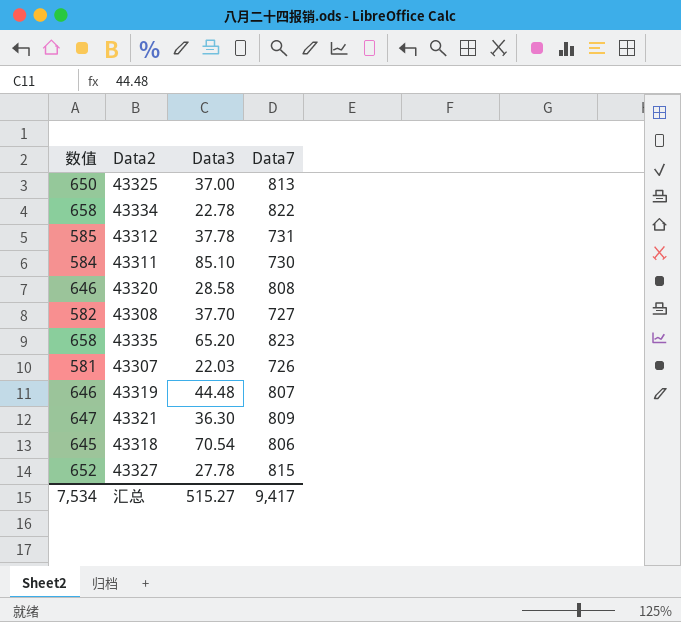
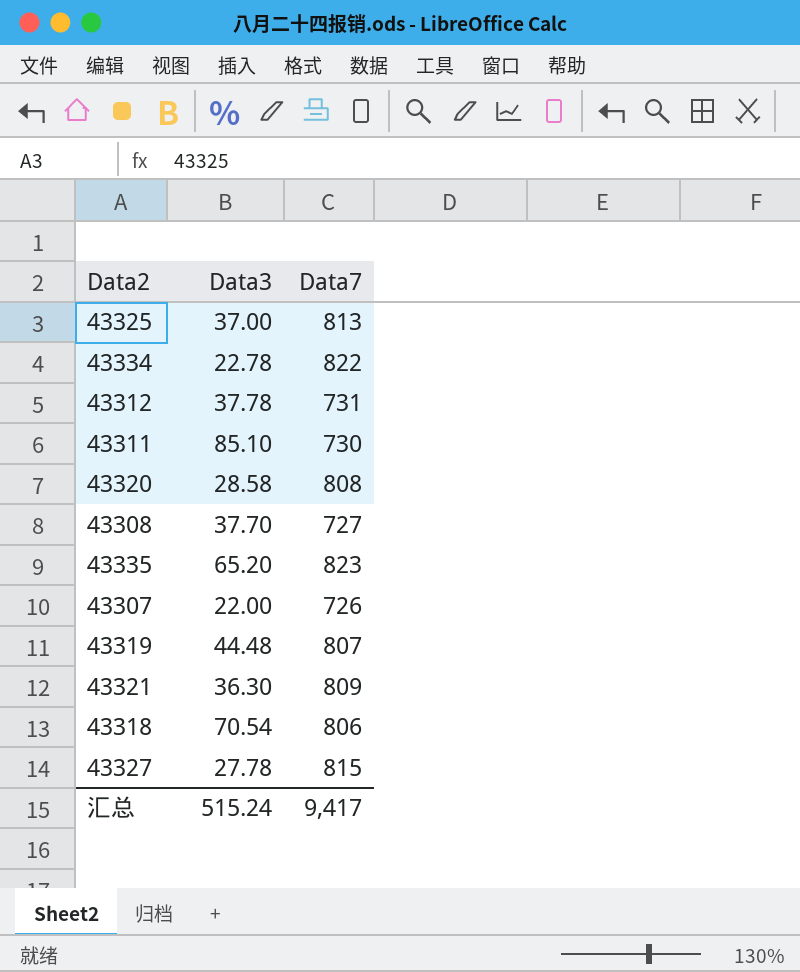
column 数值 | formula: [Data7] * 0.8 -> none
43307 | Data3: 22.03 -> 22.00
汇总 | Data3: 515.27 -> 515.24

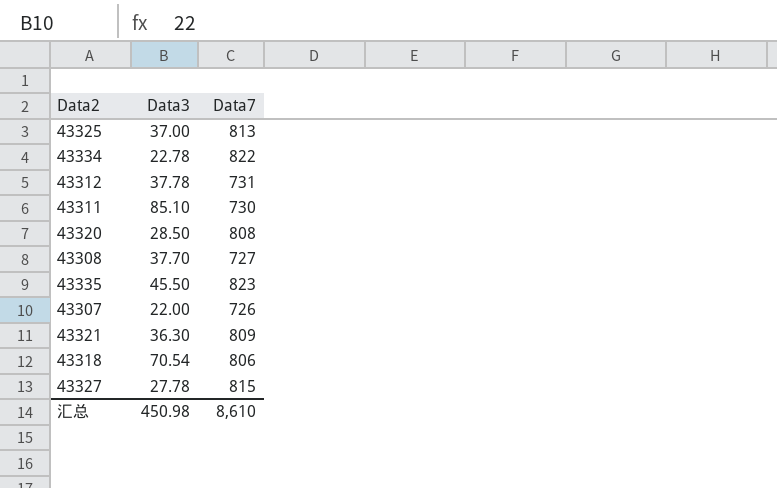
row 43319: 44.48 | 807 -> none
43320 | Data3: 28.58 -> 28.50
43335 | Data3: 65.20 -> 45.50
汇总 | Data3: 515.24 -> 450.98
汇总 | Data7: 9,417 -> 8,610

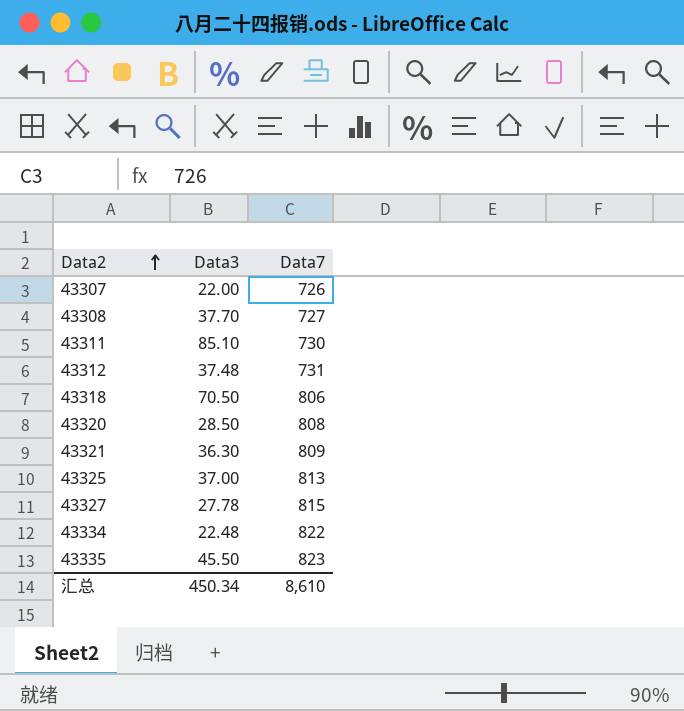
row order: none -> Data2 ascending
43312 | Data3: 37.78 -> 37.48
43318 | Data3: 70.54 -> 70.50
43334 | Data3: 22.78 -> 22.48
汇总 | Data3: 450.98 -> 450.34

